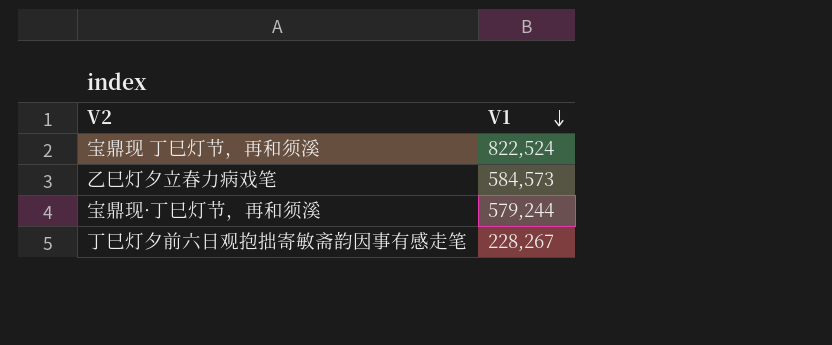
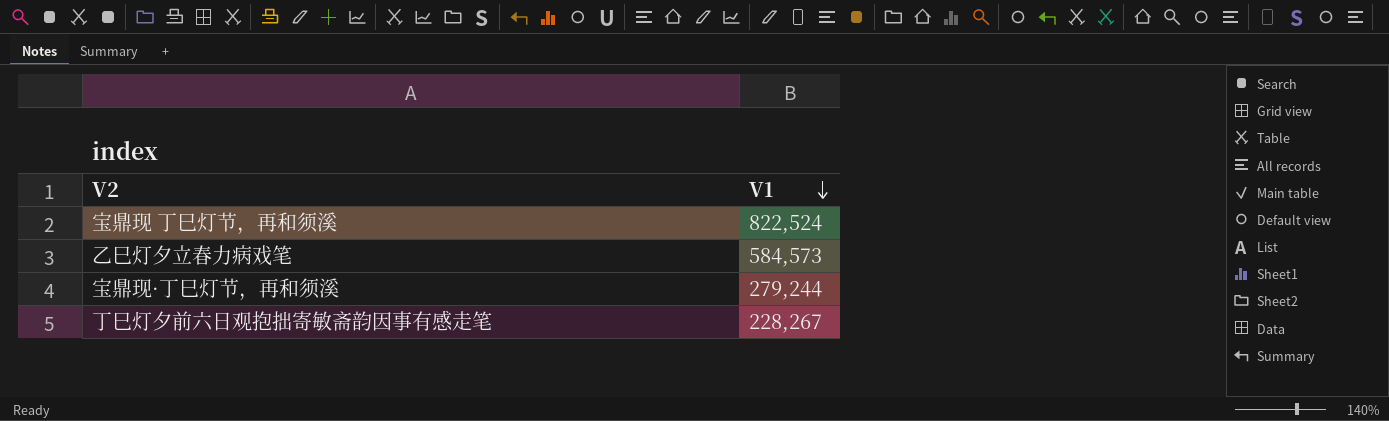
宝鼎现·丁巳灯节，再和须溪 | V1: 579,244 -> 279,244

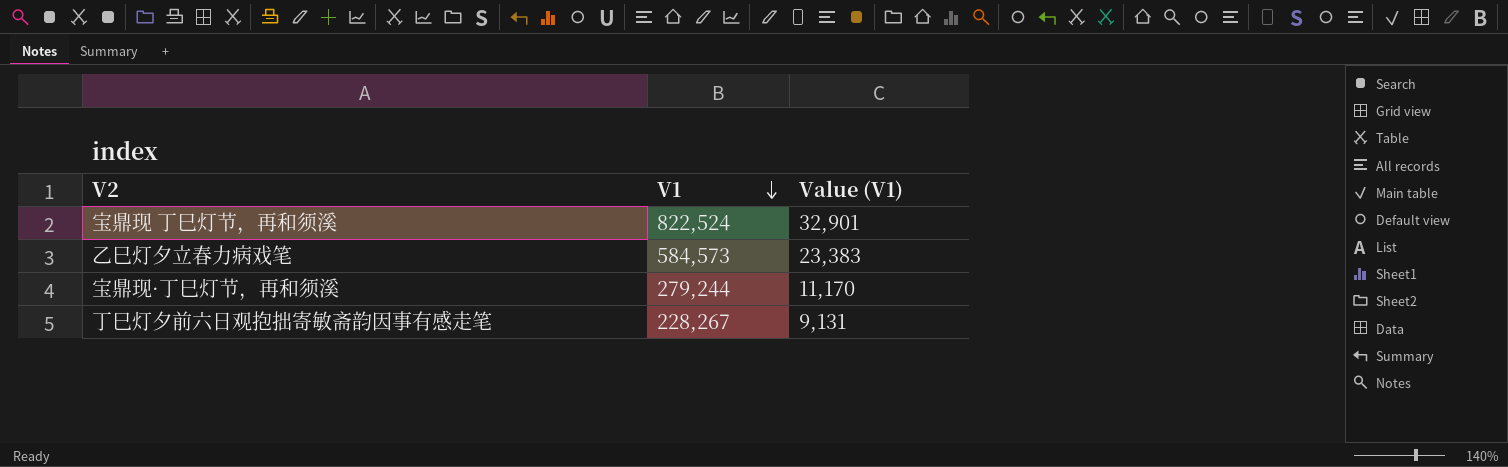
column Value (V1) | formula: none -> [V1] * 0.04

